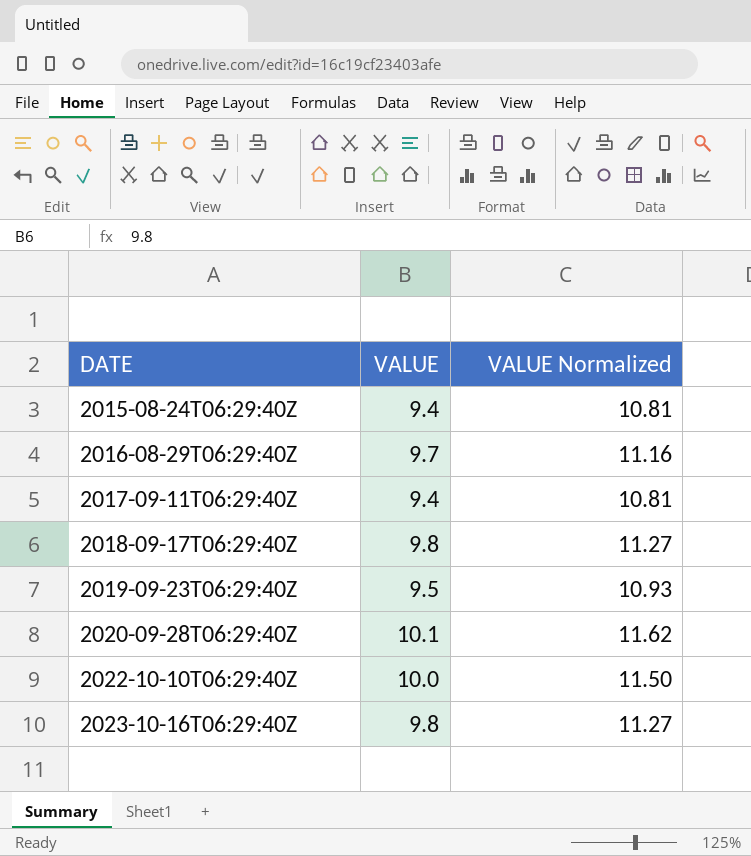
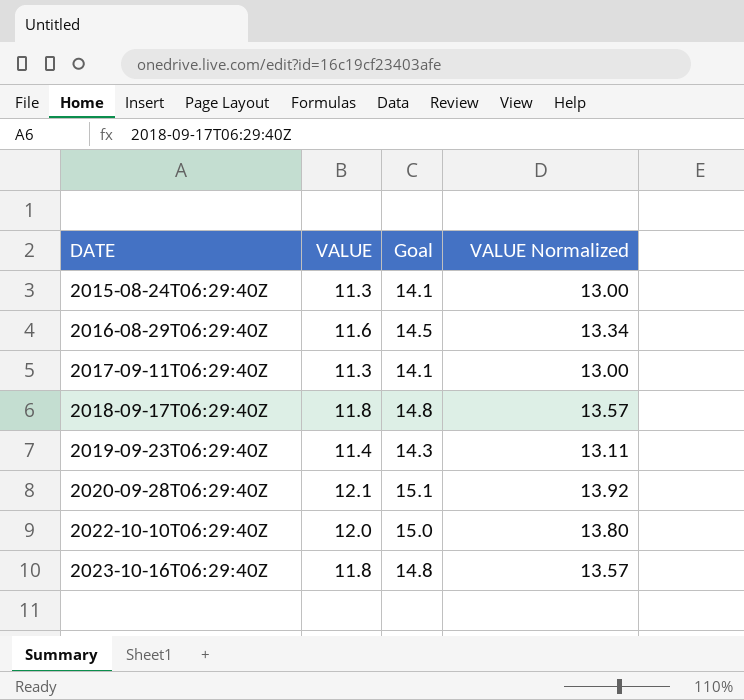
column Goal | formula: none -> [VALUE] * 1.25
2015-08-24T06:29:40Z | VALUE: 9.4 -> 11.3
2015-08-24T06:29:40Z | VALUE Normalized: 10.81 -> 13.00
2016-08-29T06:29:40Z | VALUE: 9.7 -> 11.6
2016-08-29T06:29:40Z | VALUE Normalized: 11.16 -> 13.34
2017-09-11T06:29:40Z | VALUE: 9.4 -> 11.3
2017-09-11T06:29:40Z | VALUE Normalized: 10.81 -> 13.00
2018-09-17T06:29:40Z | VALUE: 9.8 -> 11.8
2018-09-17T06:29:40Z | VALUE Normalized: 11.27 -> 13.57
2019-09-23T06:29:40Z | VALUE: 9.5 -> 11.4
2019-09-23T06:29:40Z | VALUE Normalized: 10.93 -> 13.11
2020-09-28T06:29:40Z | VALUE: 10.1 -> 12.1
2020-09-28T06:29:40Z | VALUE Normalized: 11.62 -> 13.92
2022-10-10T06:29:40Z | VALUE: 10.0 -> 12.0
2022-10-10T06:29:40Z | VALUE Normalized: 11.50 -> 13.80
2023-10-16T06:29:40Z | VALUE: 9.8 -> 11.8
2023-10-16T06:29:40Z | VALUE Normalized: 11.27 -> 13.57

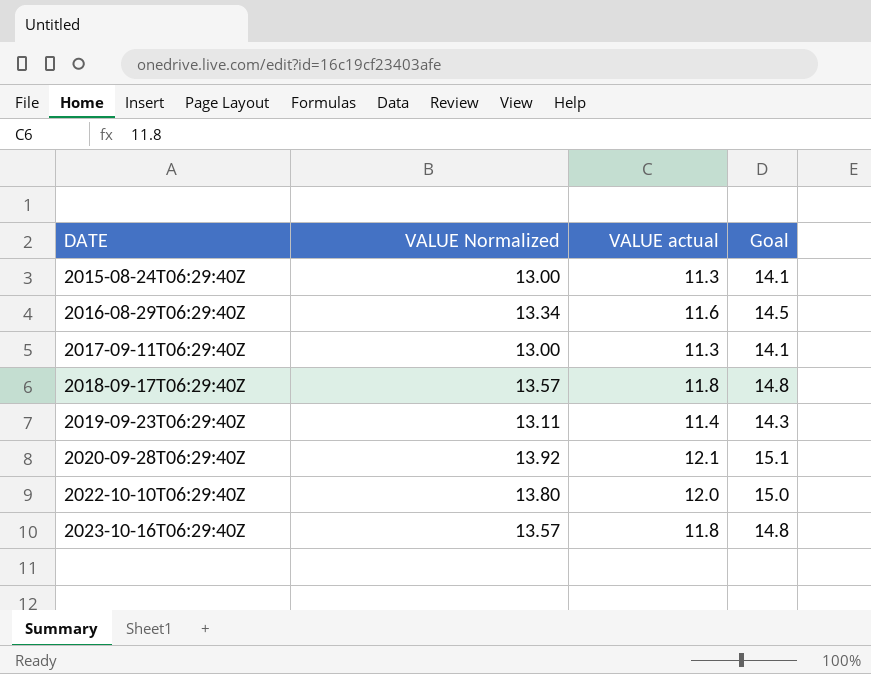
column VALUE Normalized | position: 4 -> 2
column name: VALUE -> VALUE actual

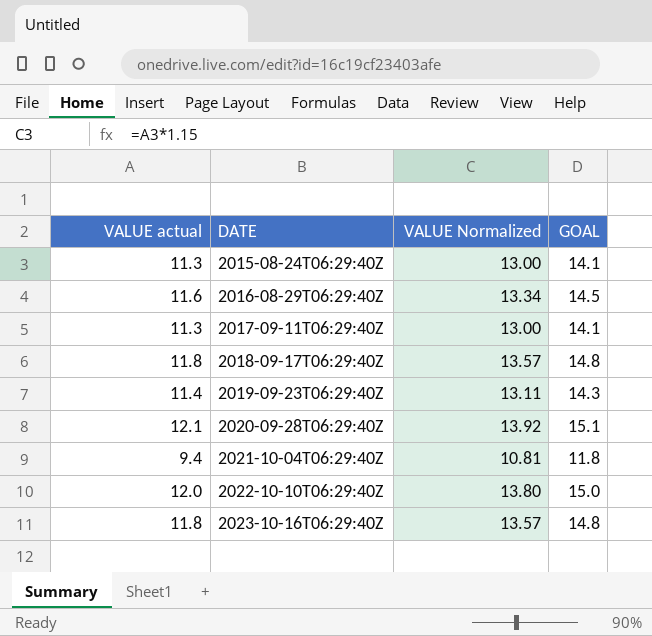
column VALUE actual | position: 3 -> 1
column name: Goal -> GOAL
row 2021-10-04T06:29:40Z: none -> 9.4 | 10.81 | 11.8

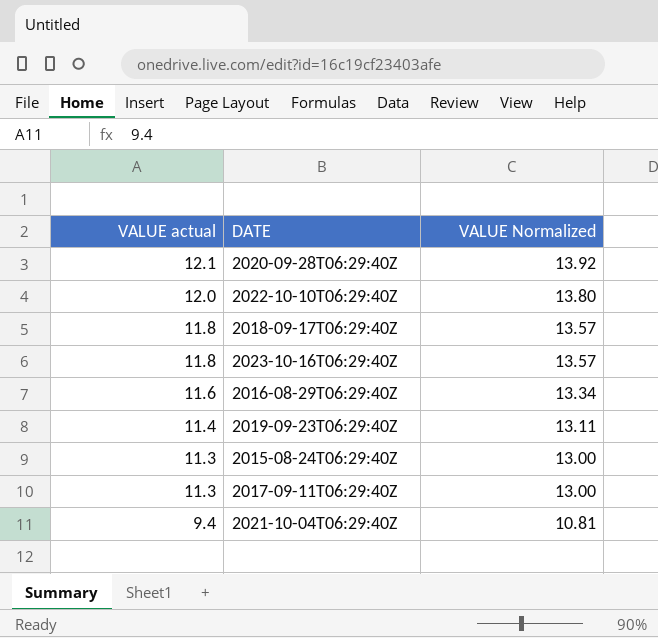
row order: DATE ascending -> VALUE actual descending
column GOAL | formula: [VALUE actual] * 1.25 -> none

